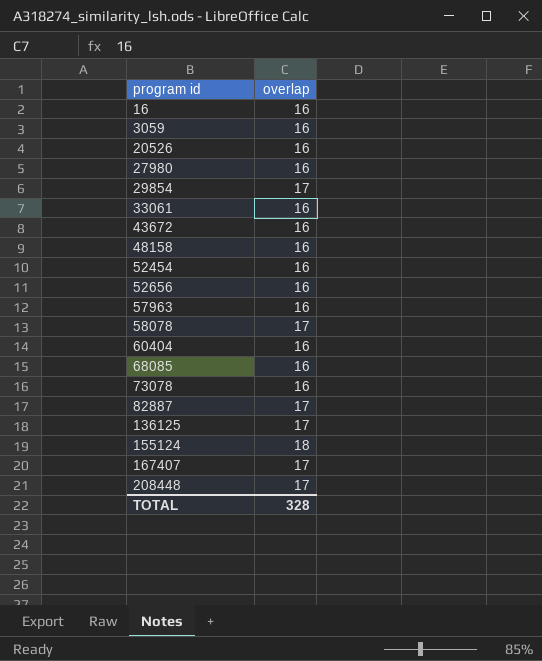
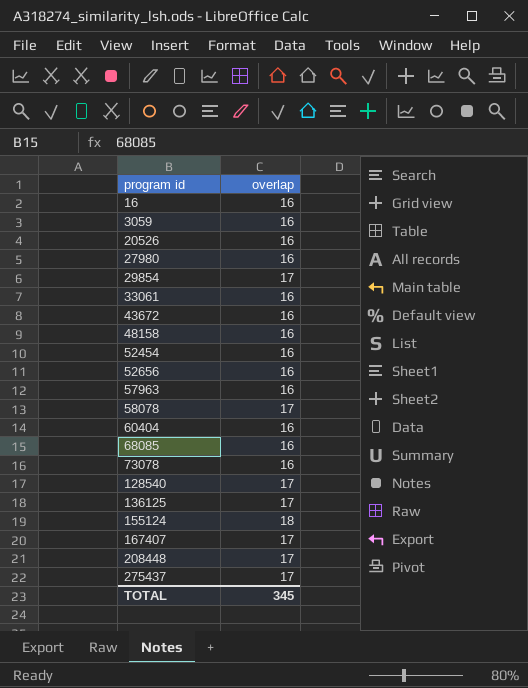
row 82887: 17 -> none
row 128540: none -> 17
row 275437: none -> 17
TOTAL | overlap: 328 -> 345

